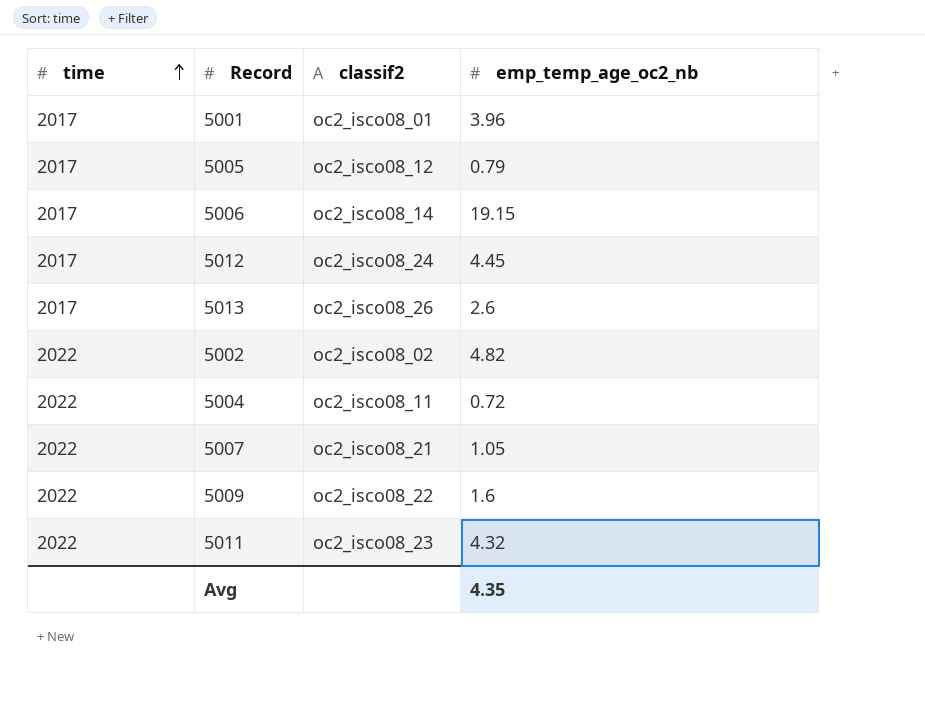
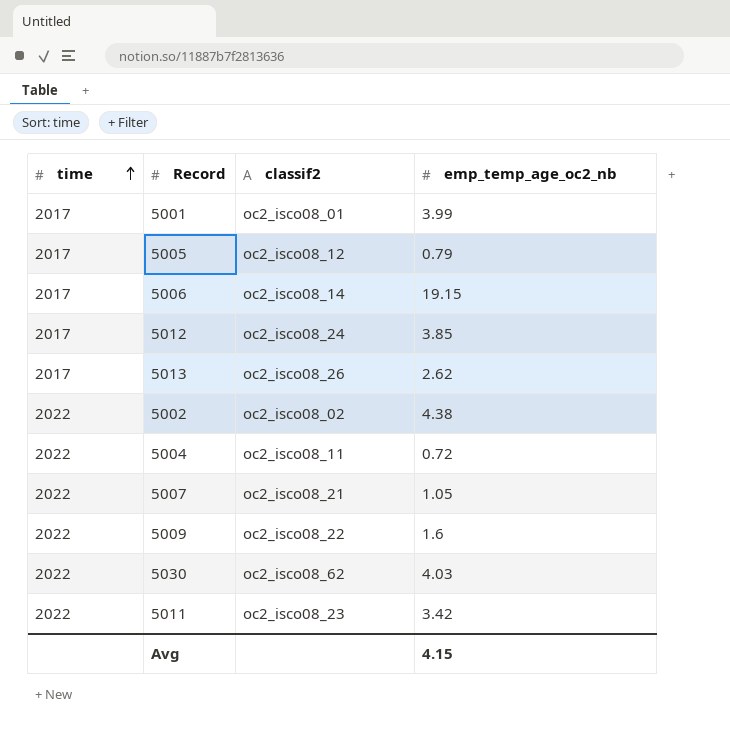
5001 | emp_temp_age_oc2_nb: 3.96 -> 3.99
5012 | emp_temp_age_oc2_nb: 4.45 -> 3.85
5013 | emp_temp_age_oc2_nb: 2.6 -> 2.62
5002 | emp_temp_age_oc2_nb: 4.82 -> 4.38
row 5030: none -> 2022 | oc2_isco08_62 | 4.03
5011 | emp_temp_age_oc2_nb: 4.32 -> 3.42
Avg | emp_temp_age_oc2_nb: 4.35 -> 4.15

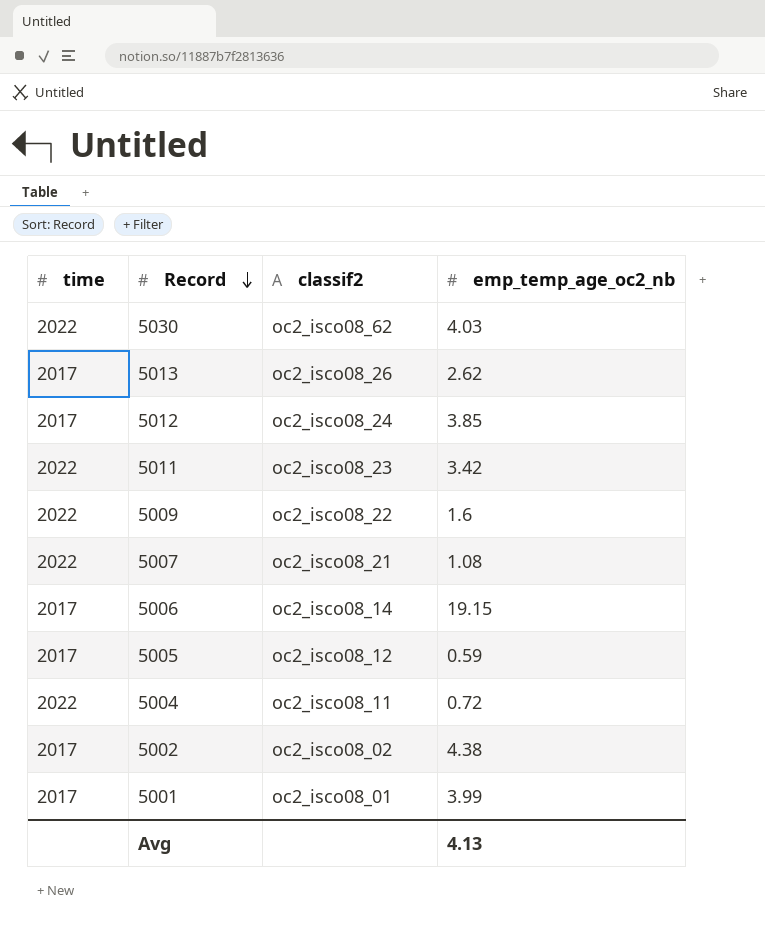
row order: time ascending -> Record descending
5007 | emp_temp_age_oc2_nb: 1.05 -> 1.08
5005 | emp_temp_age_oc2_nb: 0.79 -> 0.59
5002 | time: 2022 -> 2017
Avg | emp_temp_age_oc2_nb: 4.15 -> 4.13

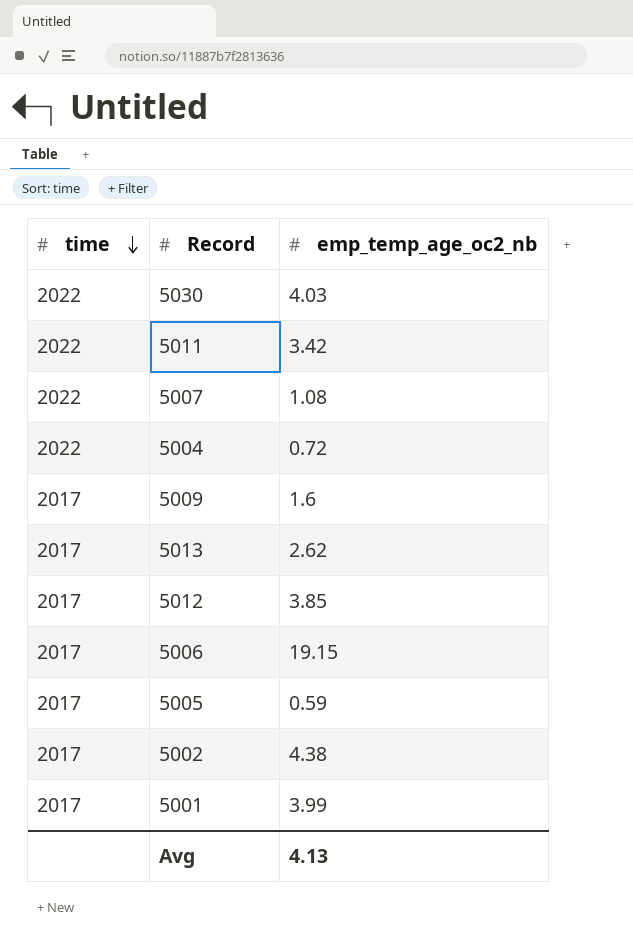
row order: Record descending -> time descending
column classif2 | position: 3 -> none
5009 | time: 2022 -> 2017

